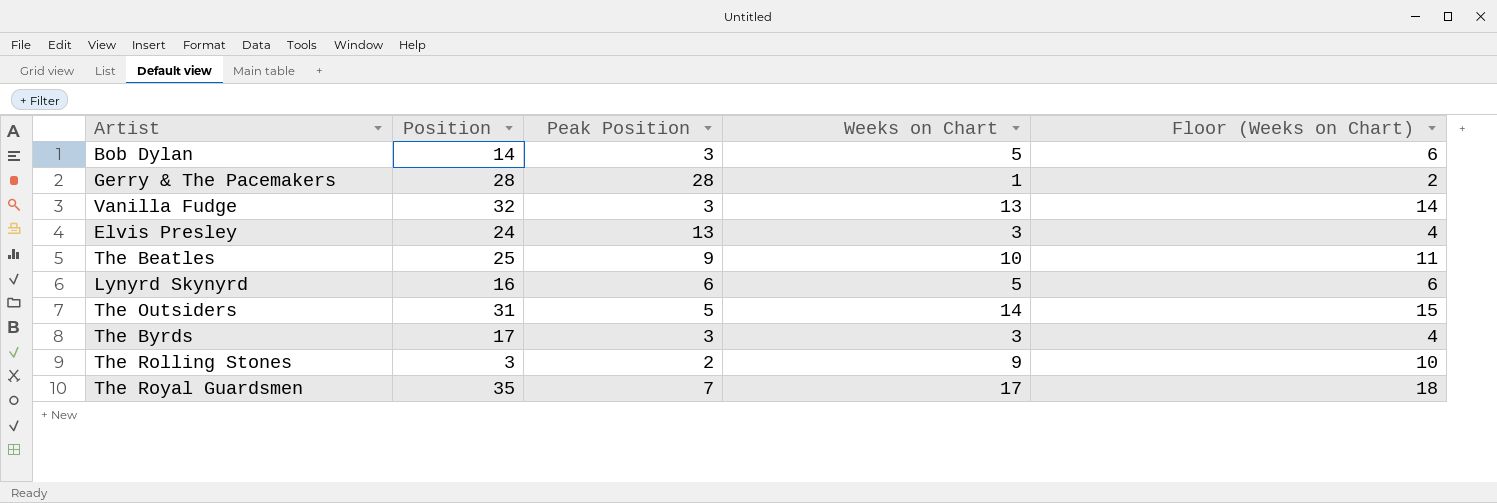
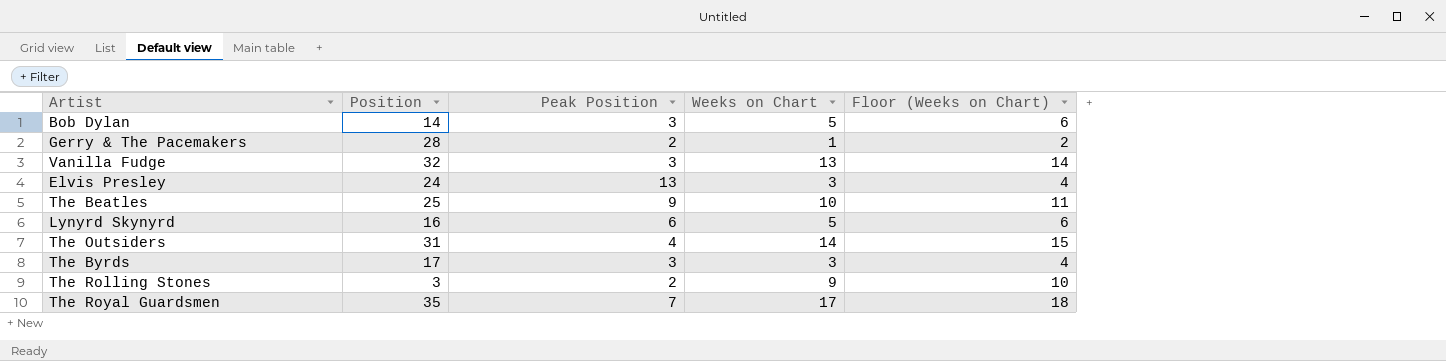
Gerry & The Pacemakers | Peak Position: 28 -> 2
The Outsiders | Peak Position: 5 -> 4

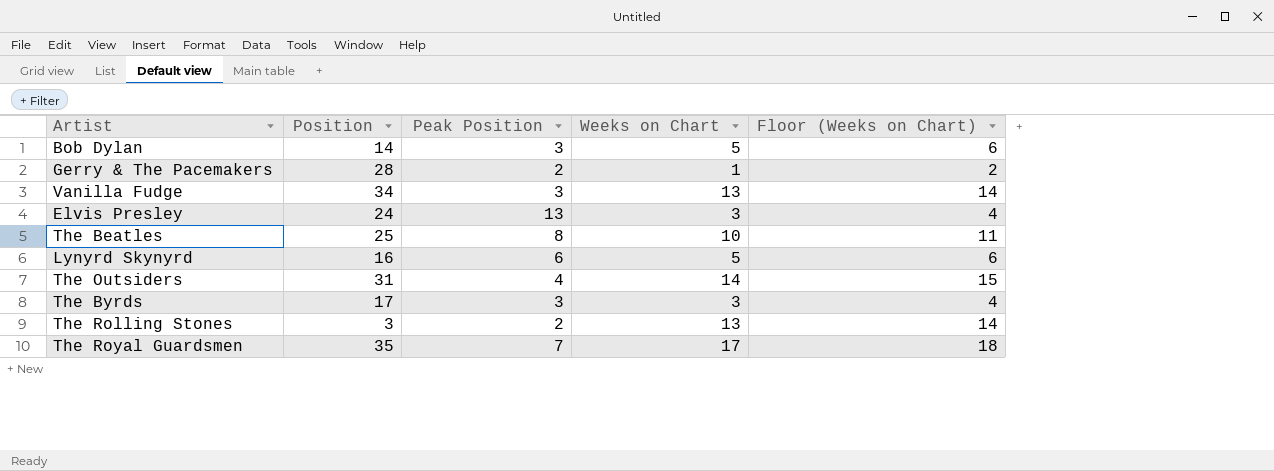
Vanilla Fudge | Position: 32 -> 34
The Beatles | Peak Position: 9 -> 8
The Rolling Stones | Weeks on Chart: 9 -> 13
The Rolling Stones | Floor (Weeks on Chart): 10 -> 14

